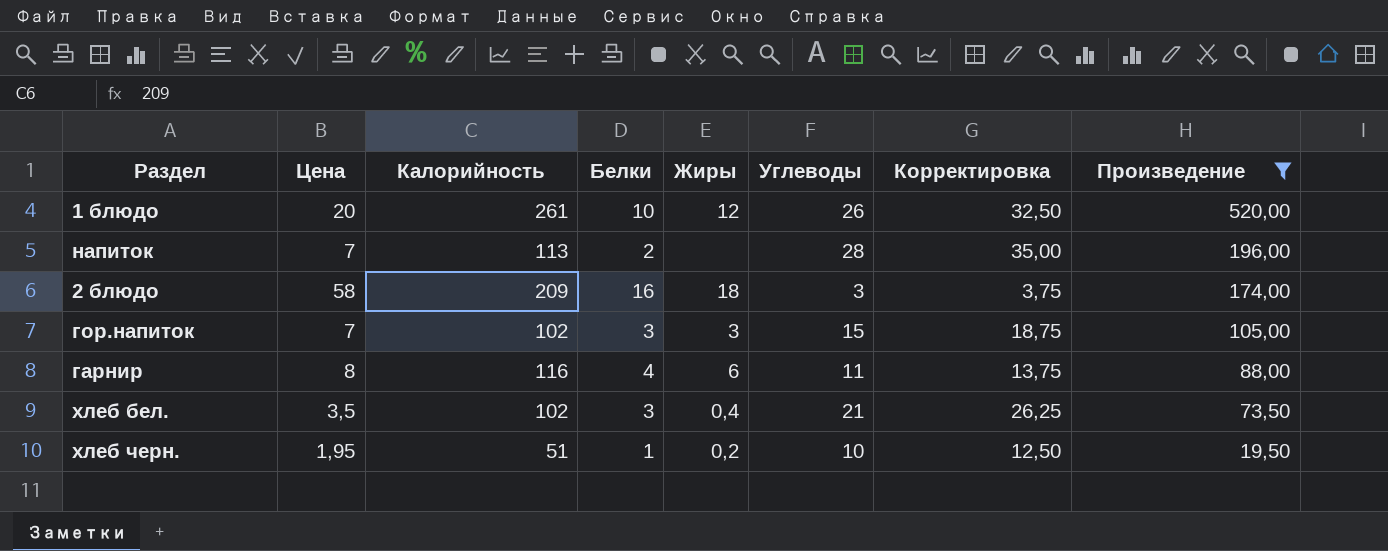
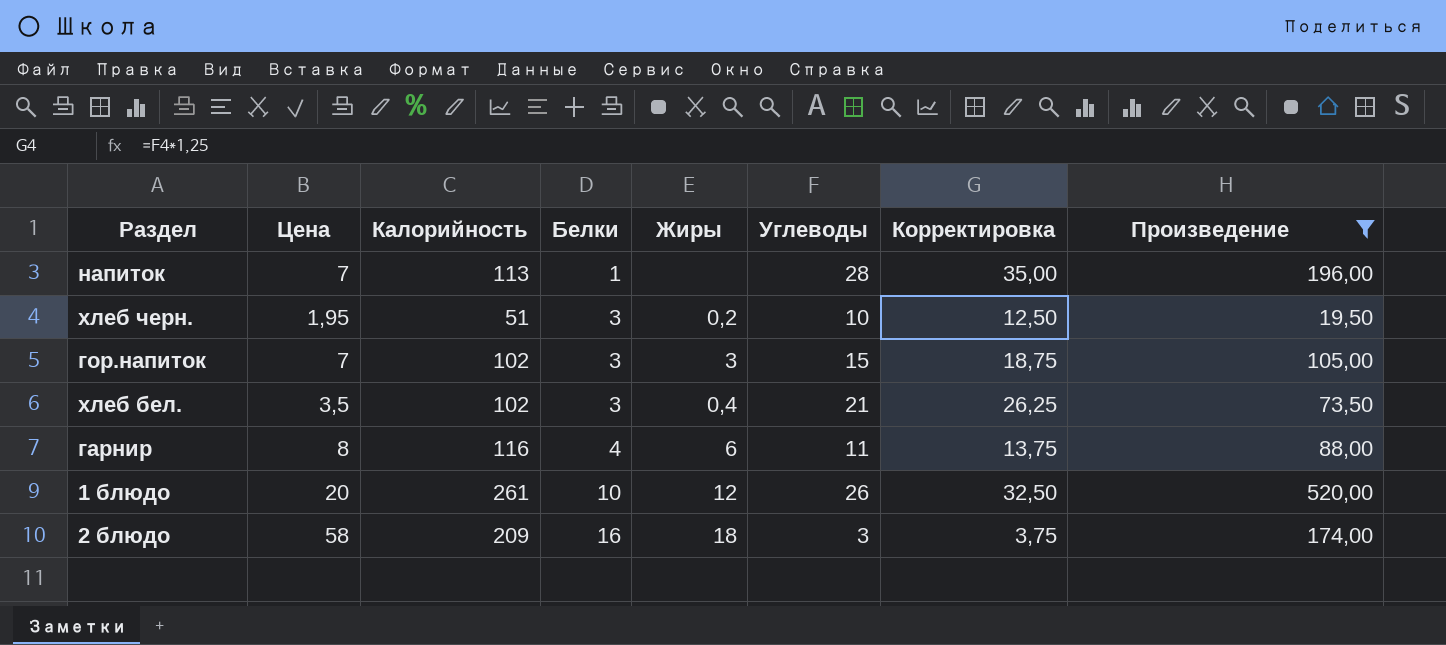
row order: Произведение descending -> Белки ascending
напиток | Белки: 2 -> 1
хлеб черн. | Белки: 1 -> 3

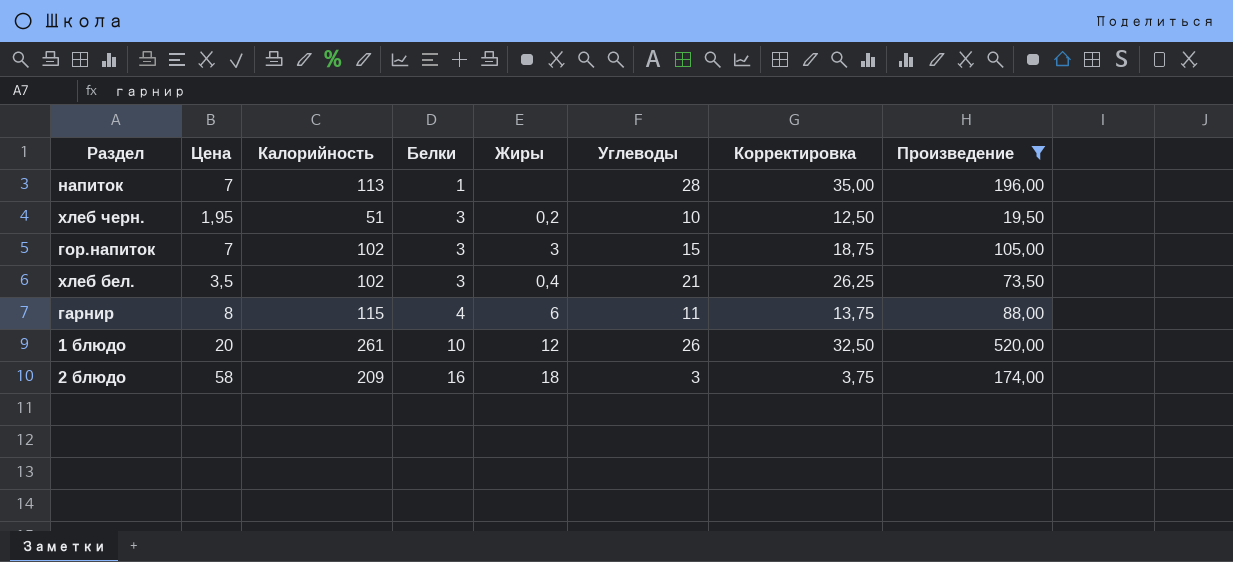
гарнир | Калорийность: 116 -> 115

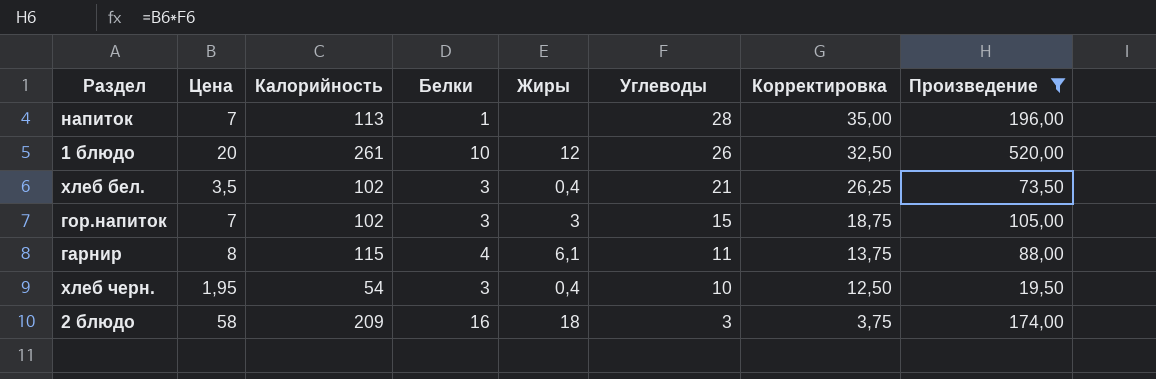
row order: Белки ascending -> Углеводы descending
гарнир | Жиры: 6 -> 6,1
хлеб черн. | Калорийность: 51 -> 54
хлеб черн. | Жиры: 0,2 -> 0,4

